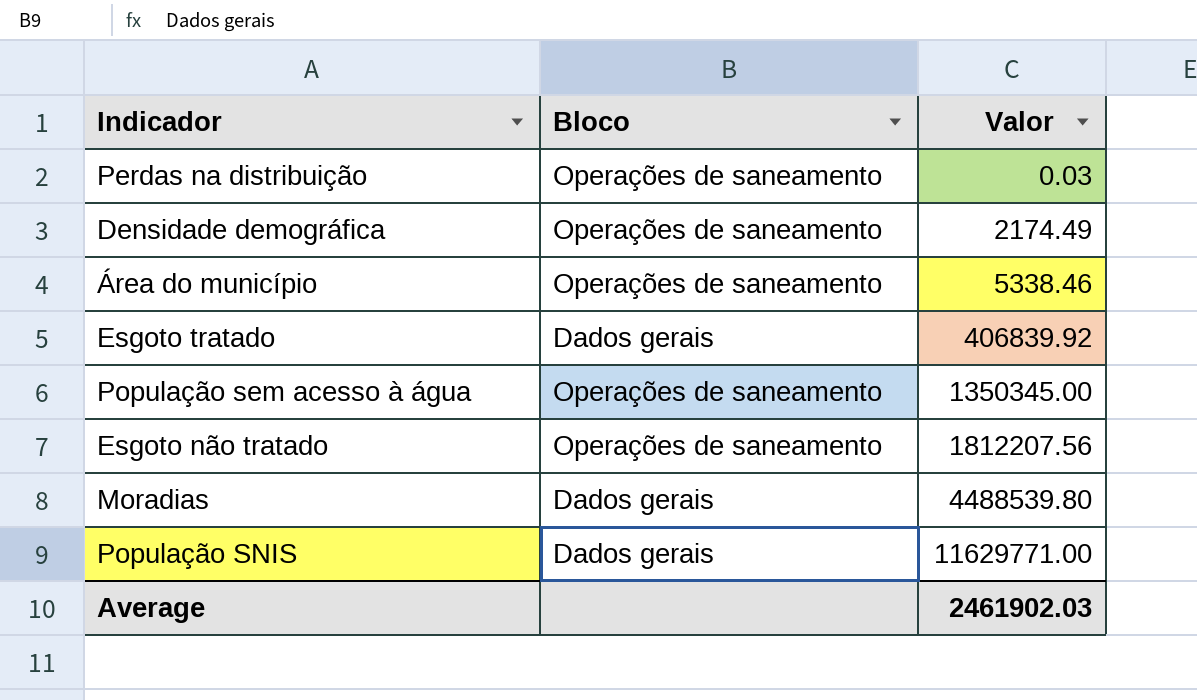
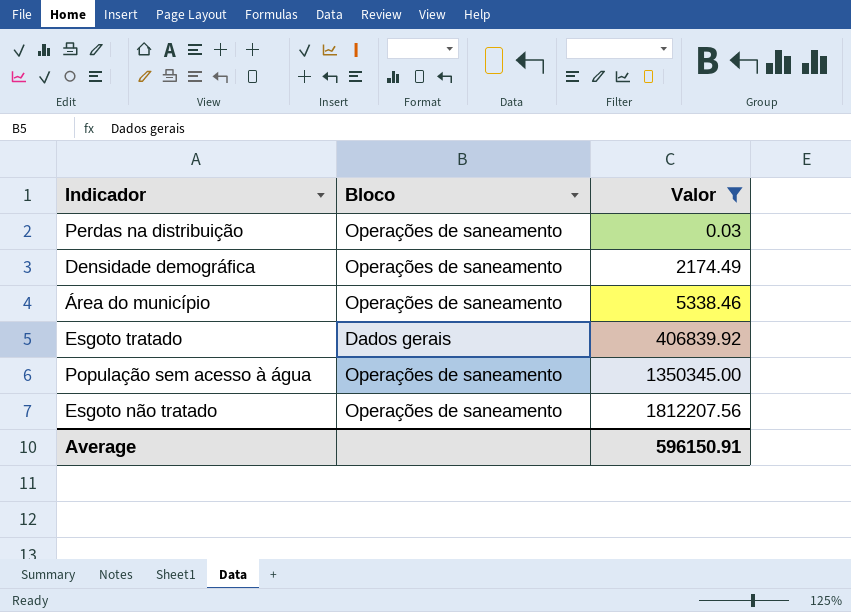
filter: none -> Valor <= 1812207.56
Average | Valor: 2461902.03 -> 596150.91

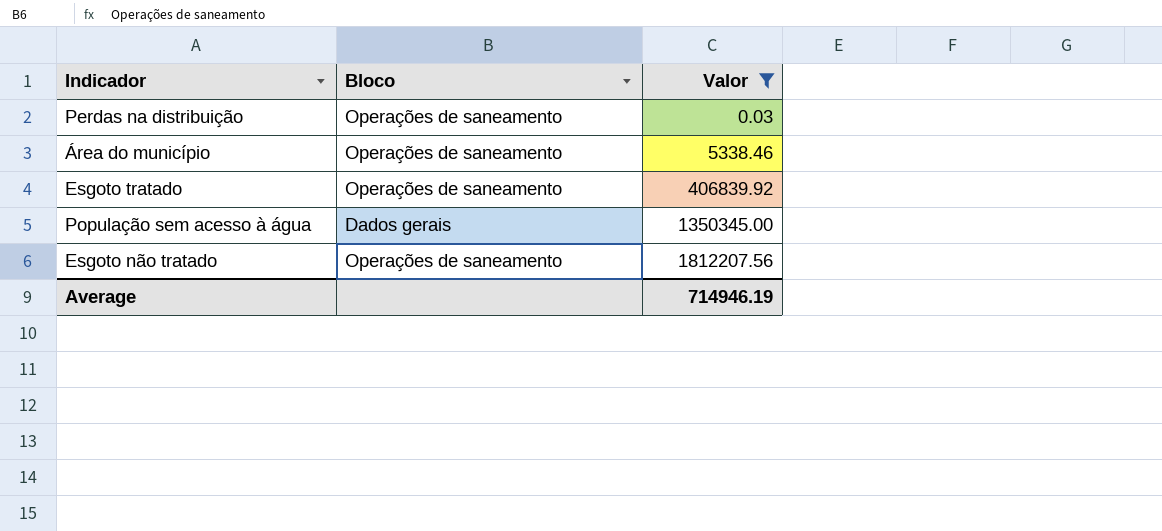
row Densidade demográfica: Operações de saneamento | 2174.49 -> none
Esgoto tratado | Bloco: Dados gerais -> Operações de saneamento
População sem acesso à água | Bloco: Operações de saneamento -> Dados gerais
Average | Valor: 596150.91 -> 714946.19

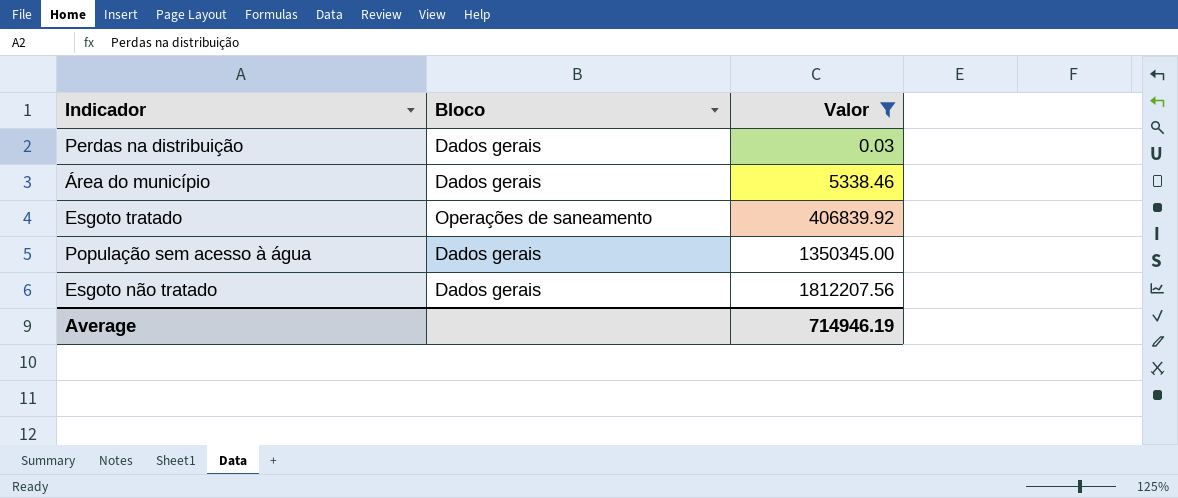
Perdas na distribuição | Bloco: Operações de saneamento -> Dados gerais
Área do município | Bloco: Operações de saneamento -> Dados gerais
Esgoto não tratado | Bloco: Operações de saneamento -> Dados gerais

